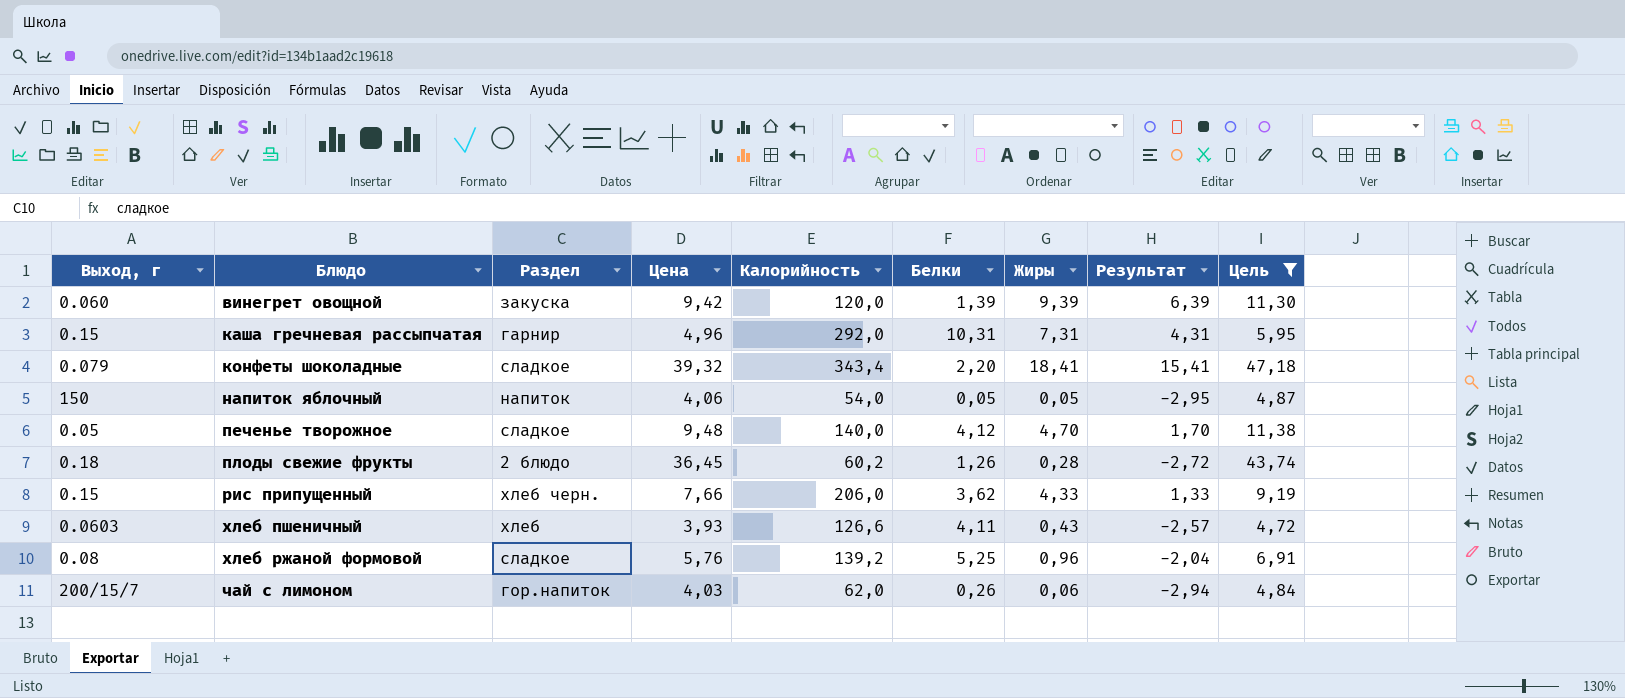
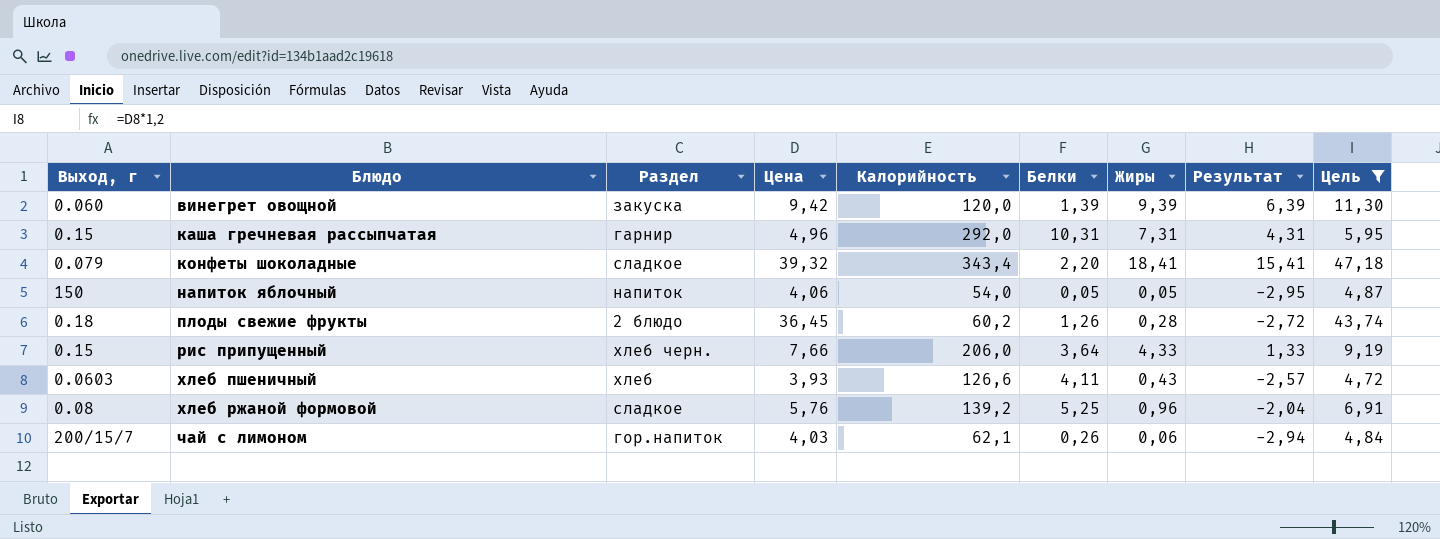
row печенье творожное: 0.05 | сладкое | 9,48 | 140,0 | 4,12 | 4,70 | 1,70 | 11,38 -> none
рис припущенный | Белки: 3,62 -> 3,64
чай с лимоном | Калорийность: 62,0 -> 62,1

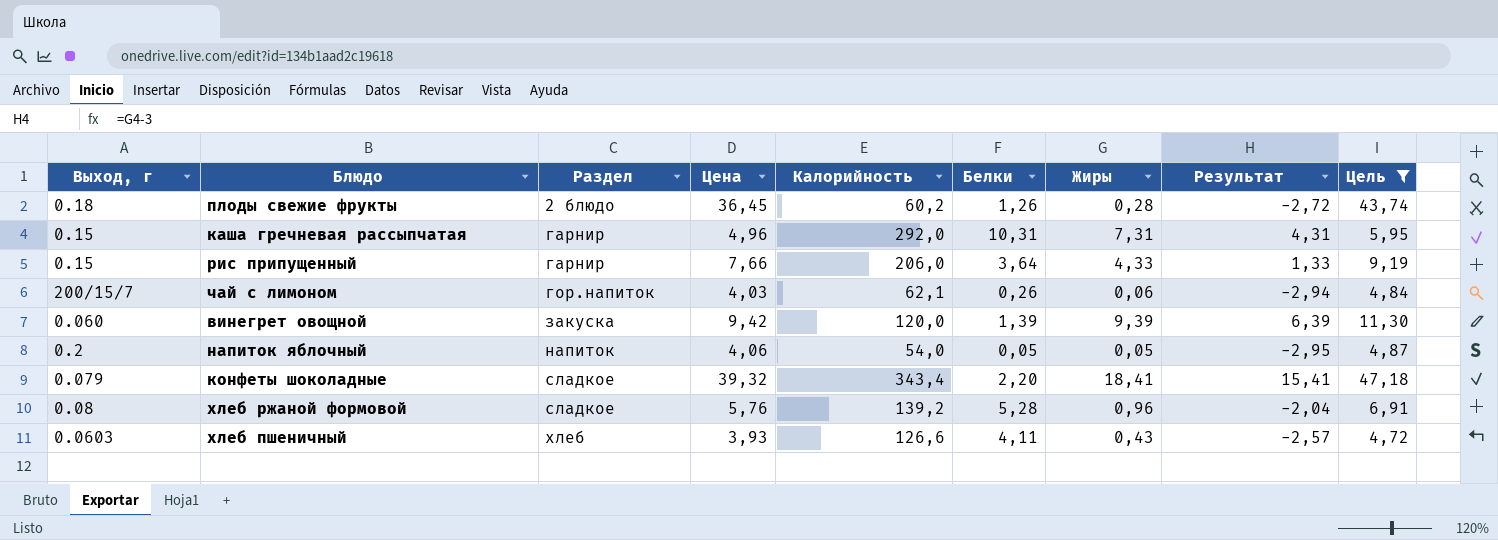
row order: Блюдо ascending -> Раздел ascending
рис припущенный | Раздел: хлеб черн. -> гарнир
напиток яблочный | Выход, г: 150 -> 0.2
хлеб ржаной формовой | Белки: 5,25 -> 5,28

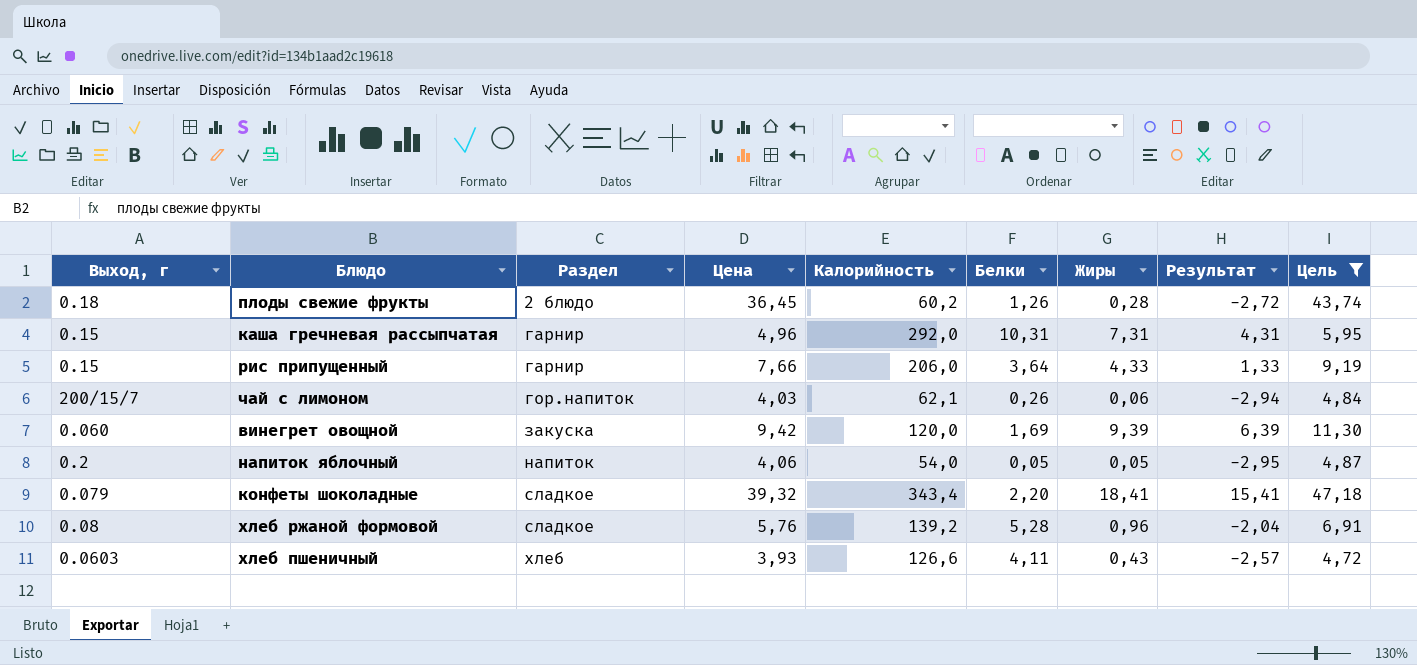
винегрет овощной | Белки: 1,39 -> 1,69

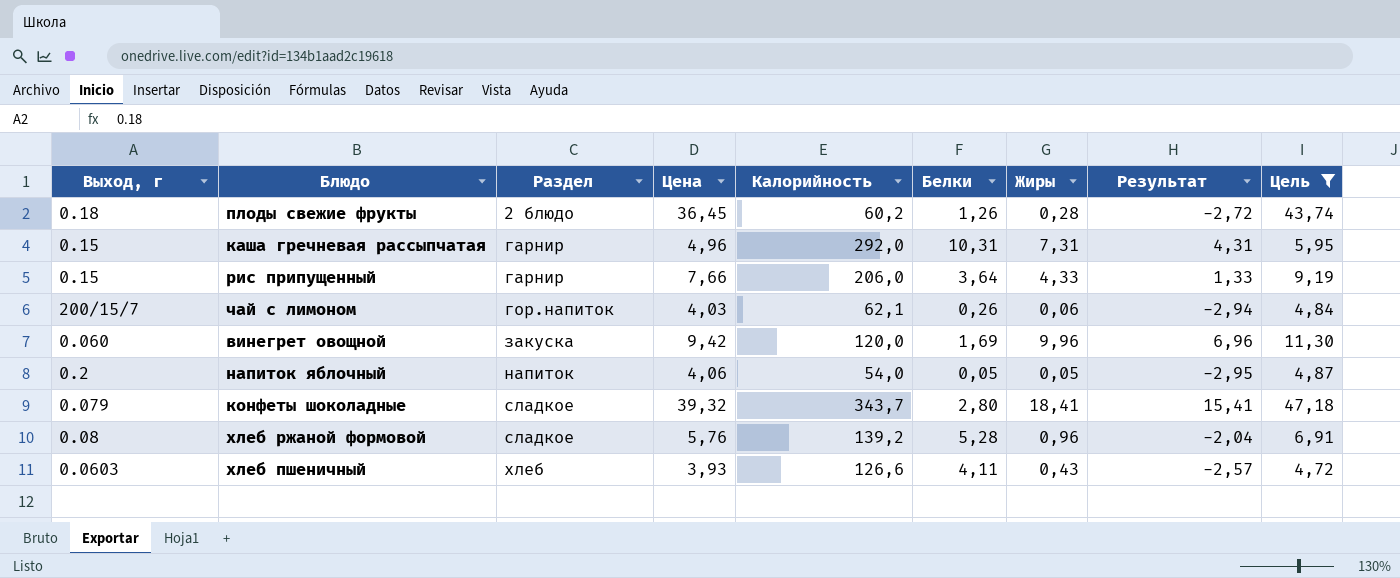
винегрет овощной | Жиры: 9,39 -> 9,96
винегрет овощной | Результат: 6,39 -> 6,96
конфеты шоколадные | Калорийность: 343,4 -> 343,7
конфеты шоколадные | Белки: 2,20 -> 2,80

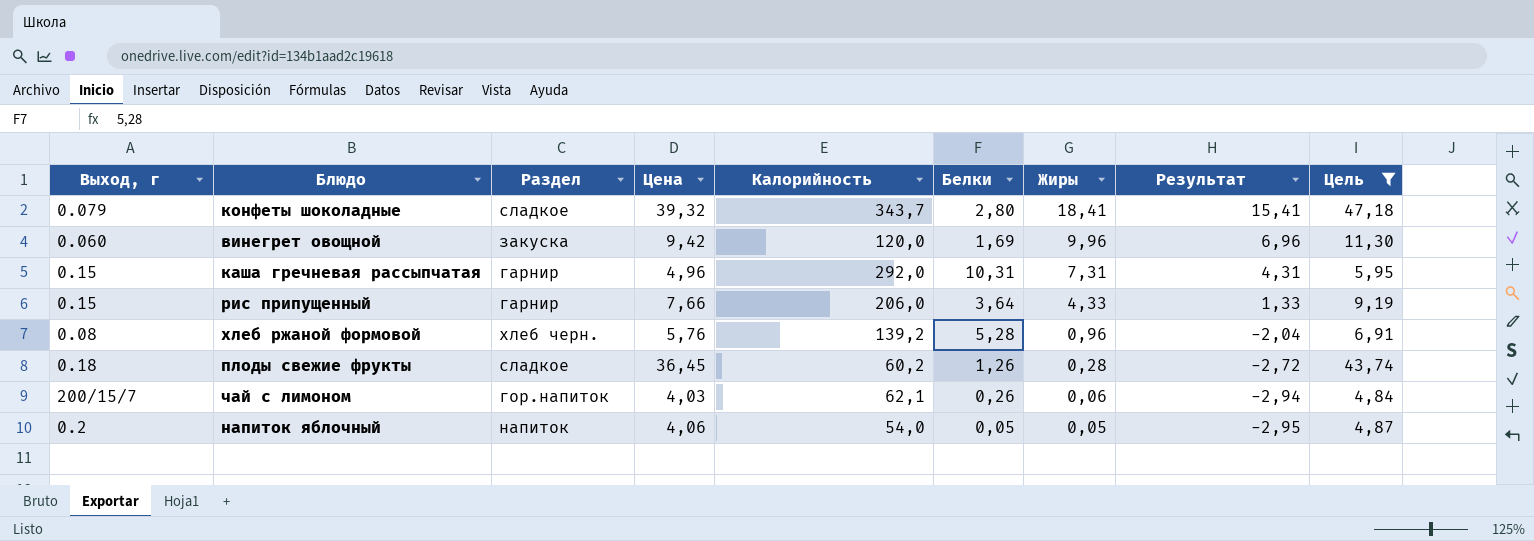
row order: Раздел ascending -> Жиры descending
row хлеб пшеничный: 0.0603 | хлеб | 3,93 | 126,6 | 4,11 | 0,43 | -2,57 | 4,72 -> none
хлеб ржаной формовой | Раздел: сладкое -> хлеб черн.
плоды свежие фрукты | Раздел: 2 блюдо -> сладкое

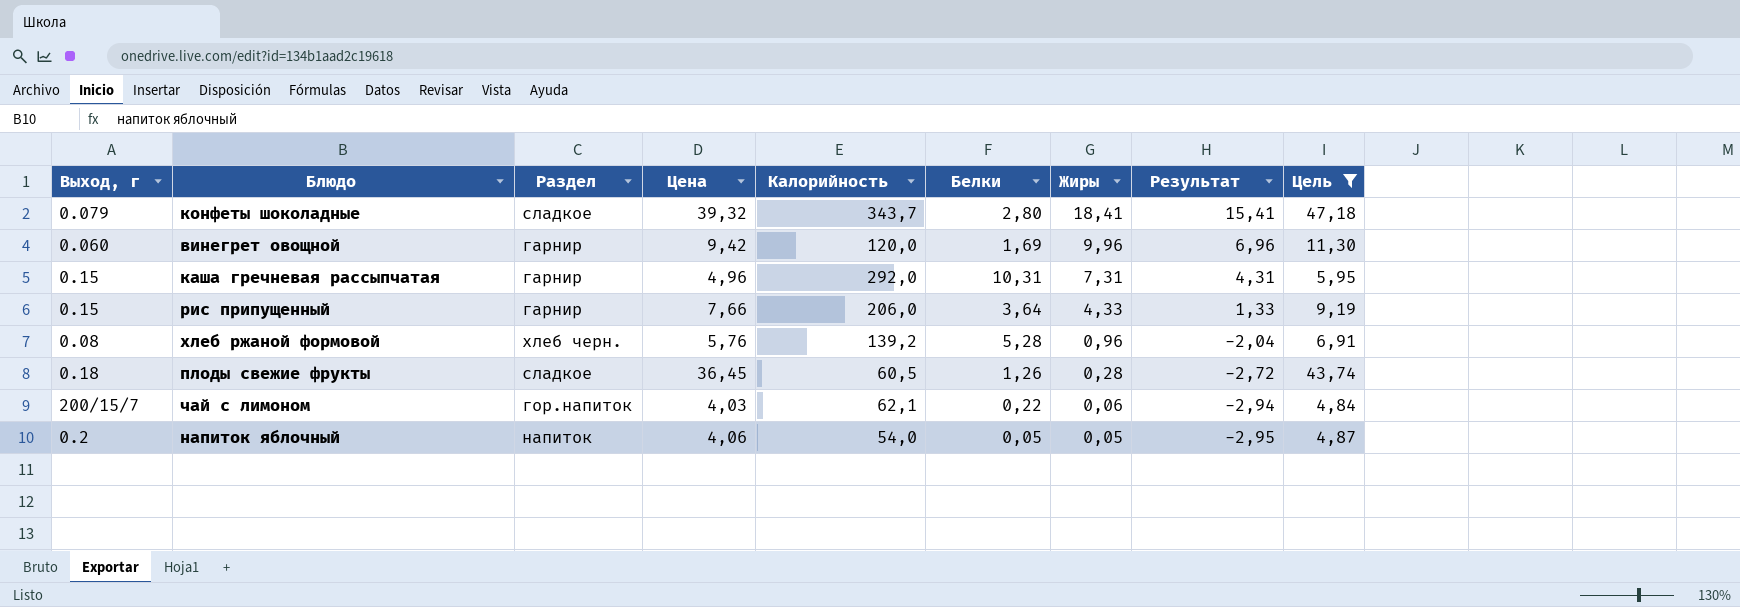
винегрет овощной | Раздел: закуска -> гарнир
плоды свежие фрукты | Калорийность: 60,2 -> 60,5
чай с лимоном | Белки: 0,26 -> 0,22

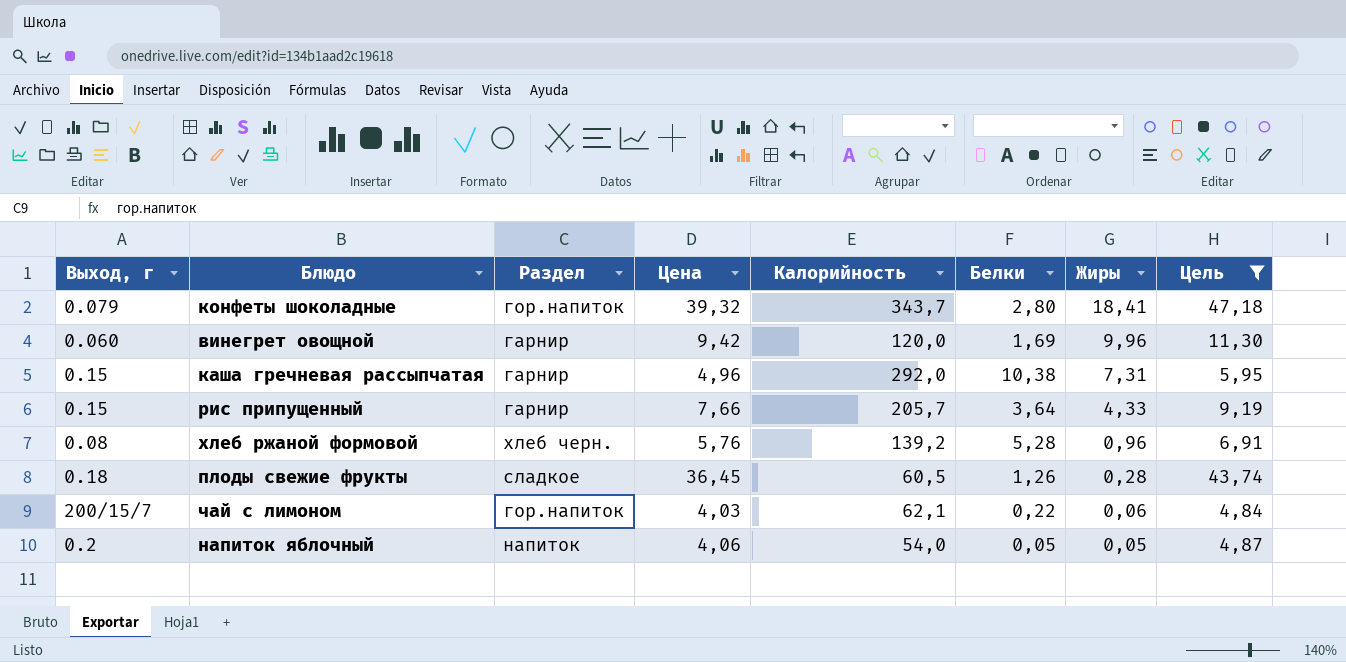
column Результат | formula: [Жиры] - 3 -> none
конфеты шоколадные | Раздел: сладкое -> гор.напиток
каша гречневая рассыпчатая | Белки: 10,31 -> 10,38
рис припущенный | Калорийность: 206,0 -> 205,7

